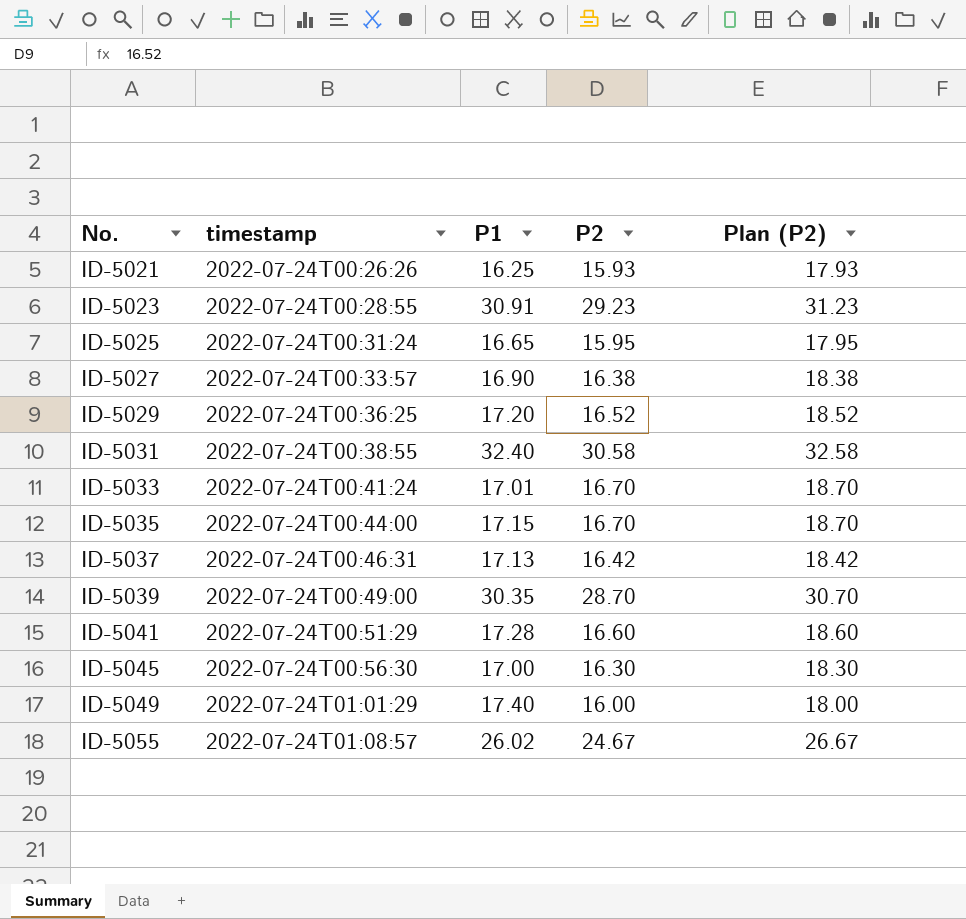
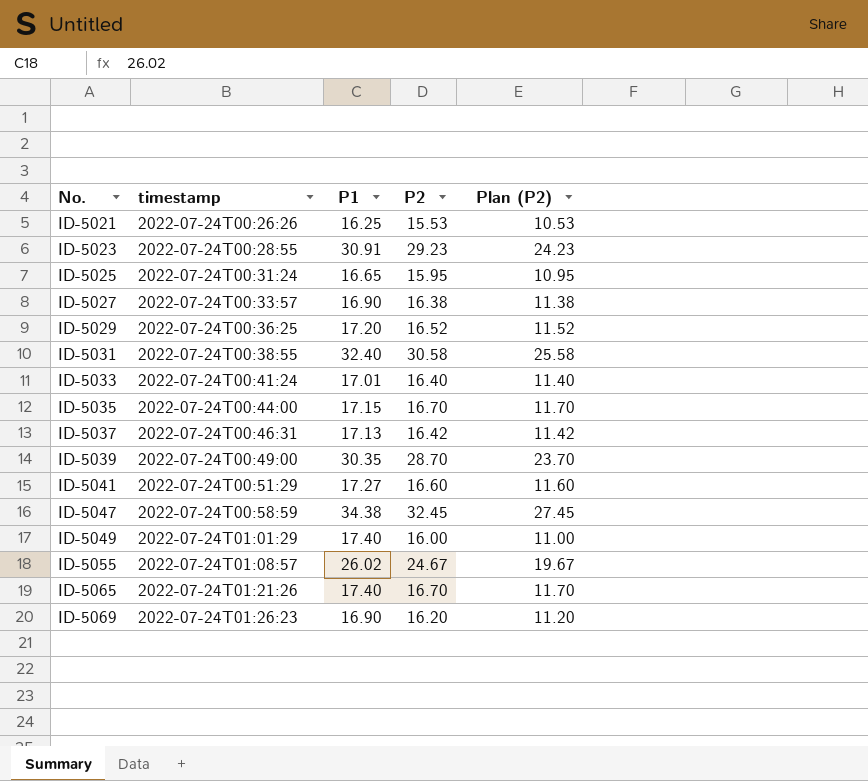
column Plan (P2) | formula: [P2] + 2 -> [P2] - 5
row ID-5045: 2022-07-24T00:56:30 | 17.00 | 16.30 | 18.30 -> none
ID-5021 | P2: 15.93 -> 15.53
ID-5033 | P2: 16.70 -> 16.40
ID-5041 | P1: 17.28 -> 17.27
row ID-5047: none -> 2022-07-24T00:58:59 | 34.38 | 32.45 | 27.45
row ID-5065: none -> 2022-07-24T01:21:26 | 17.40 | 16.70 | 11.70
row ID-5069: none -> 2022-07-24T01:26:23 | 16.90 | 16.20 | 11.20

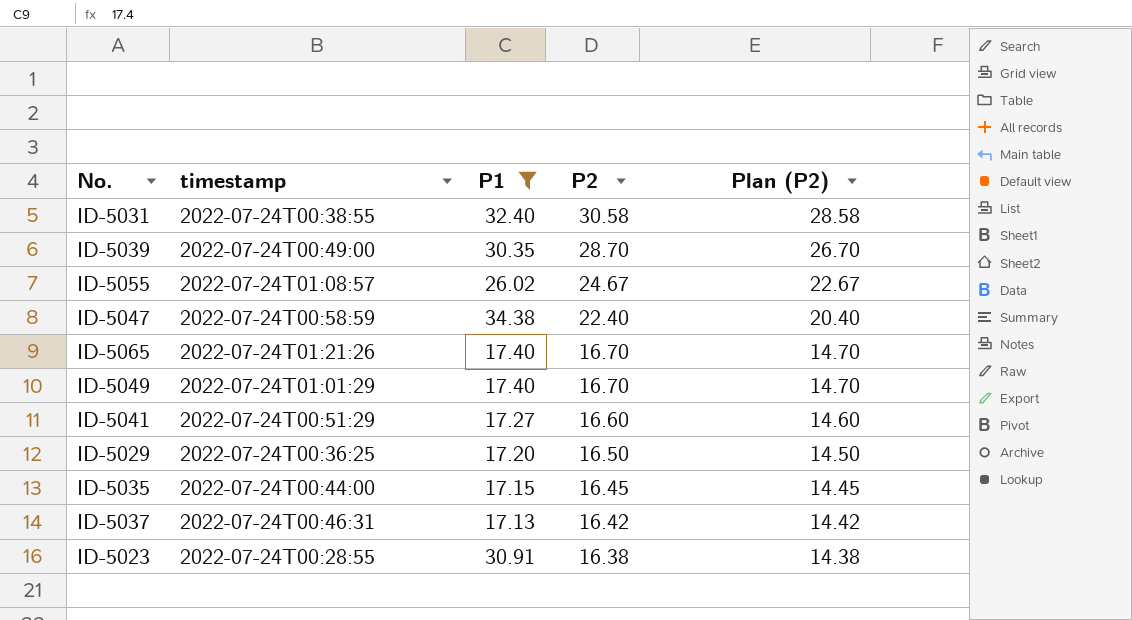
filter: none -> P1 >= 17.13
row order: No. ascending -> P2 descending
column Plan (P2) | formula: [P2] - 5 -> [P2] - 2
ID-5047 | P2: 32.45 -> 22.40
ID-5049 | P2: 16.00 -> 16.70
ID-5029 | P2: 16.52 -> 16.50
ID-5035 | P2: 16.70 -> 16.45
ID-5023 | P2: 29.23 -> 16.38

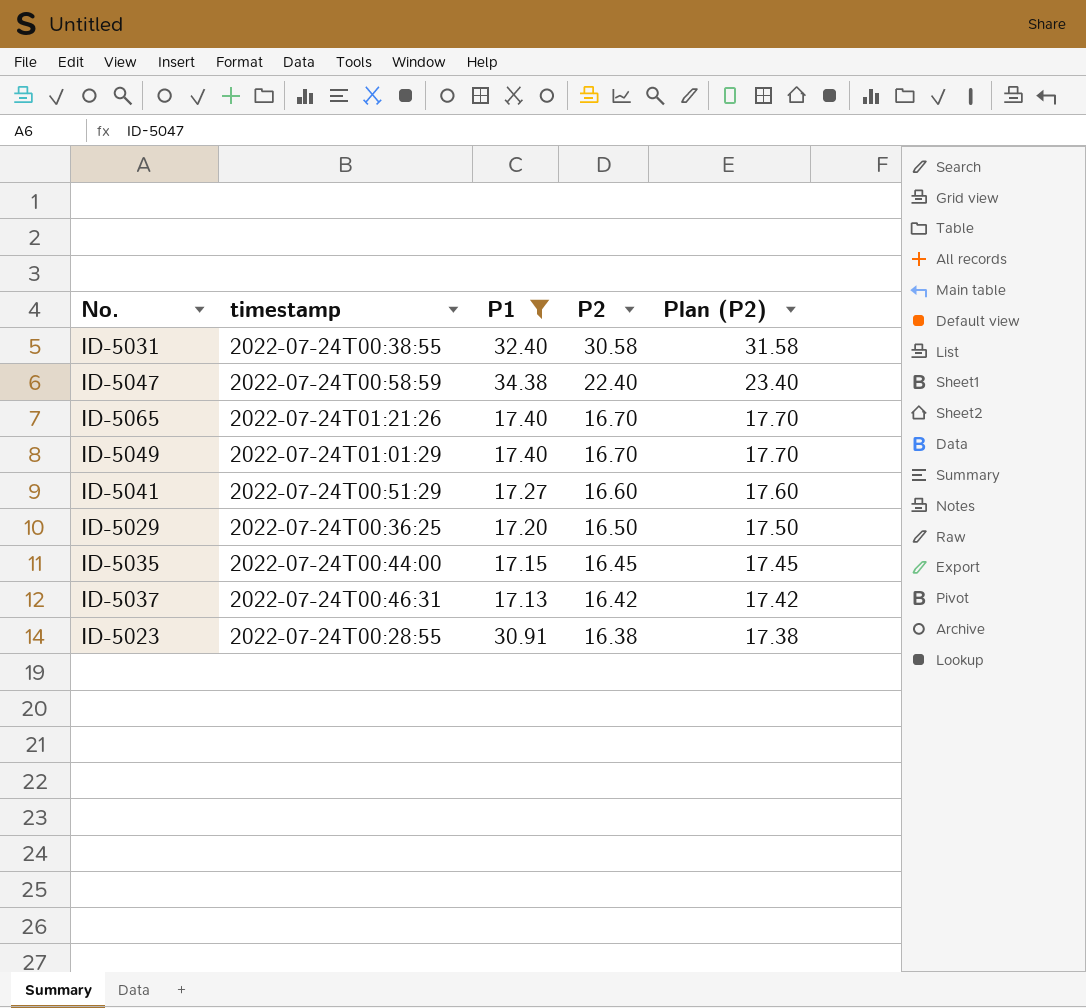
column Plan (P2) | formula: [P2] - 2 -> [P2] + 1
row ID-5039: 2022-07-24T00:49:00 | 30.35 | 28.70 | 26.70 -> none
row ID-5055: 2022-07-24T01:08:57 | 26.02 | 24.67 | 22.67 -> none

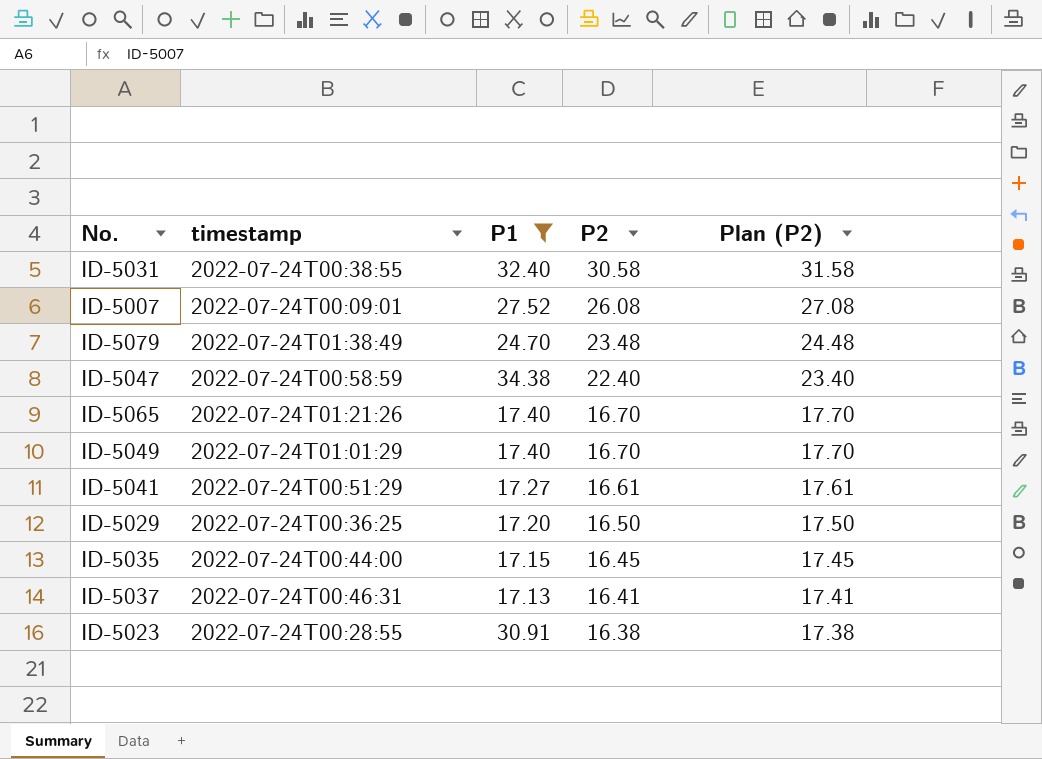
row ID-5007: none -> 2022-07-24T00:09:01 | 27.52 | 26.08 | 27.08
row ID-5079: none -> 2022-07-24T01:38:49 | 24.70 | 23.48 | 24.48
ID-5041 | P2: 16.60 -> 16.61
ID-5041 | Plan (P2): 17.60 -> 17.61
ID-5037 | P2: 16.42 -> 16.41
ID-5037 | Plan (P2): 17.42 -> 17.41

